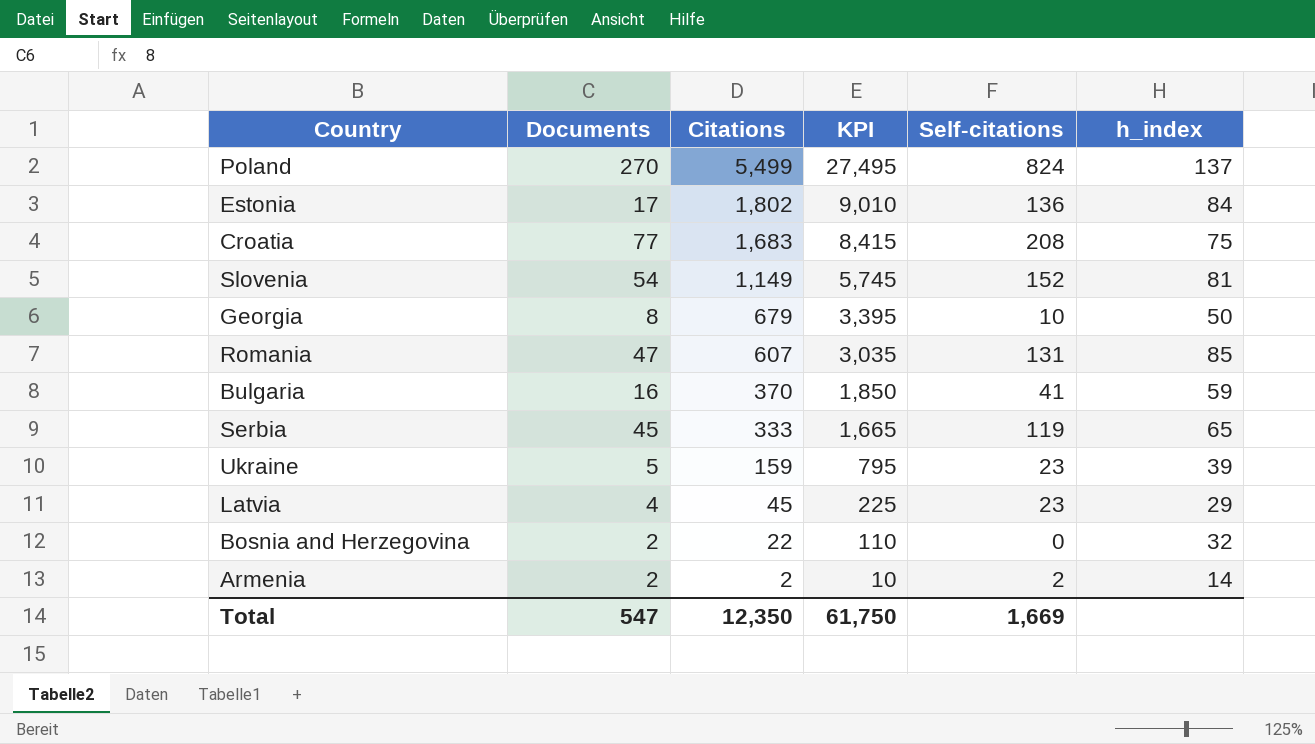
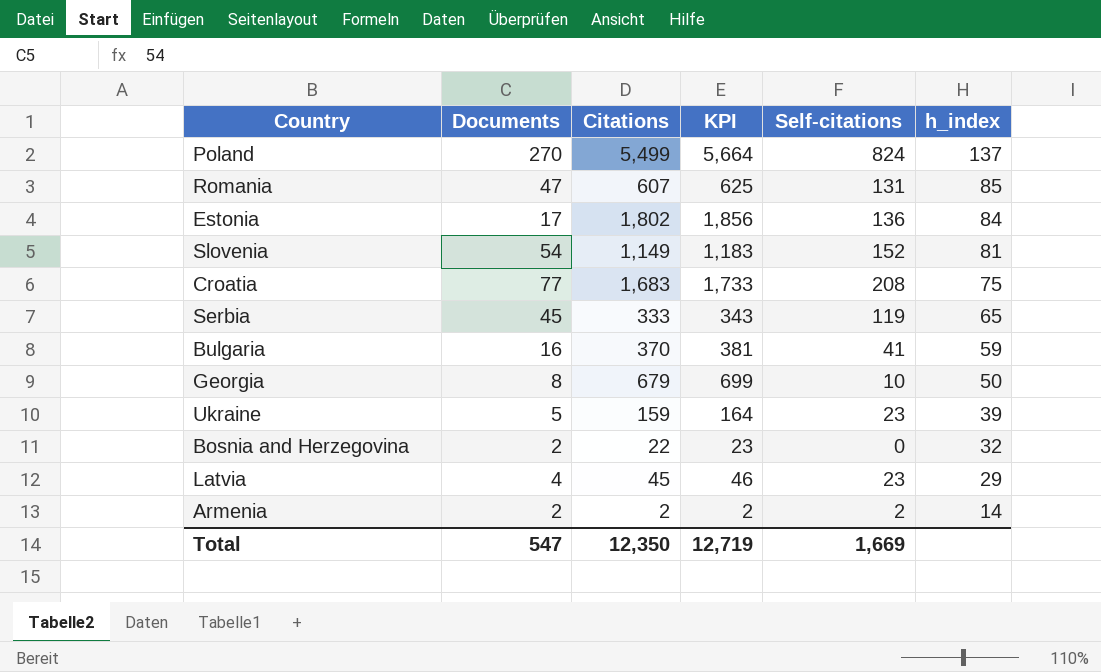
row order: Citations descending -> h_index descending
column KPI | formula: [Citations] * 5 -> [Citations] * 1.03
Total | KPI: 61,750 -> 12,719

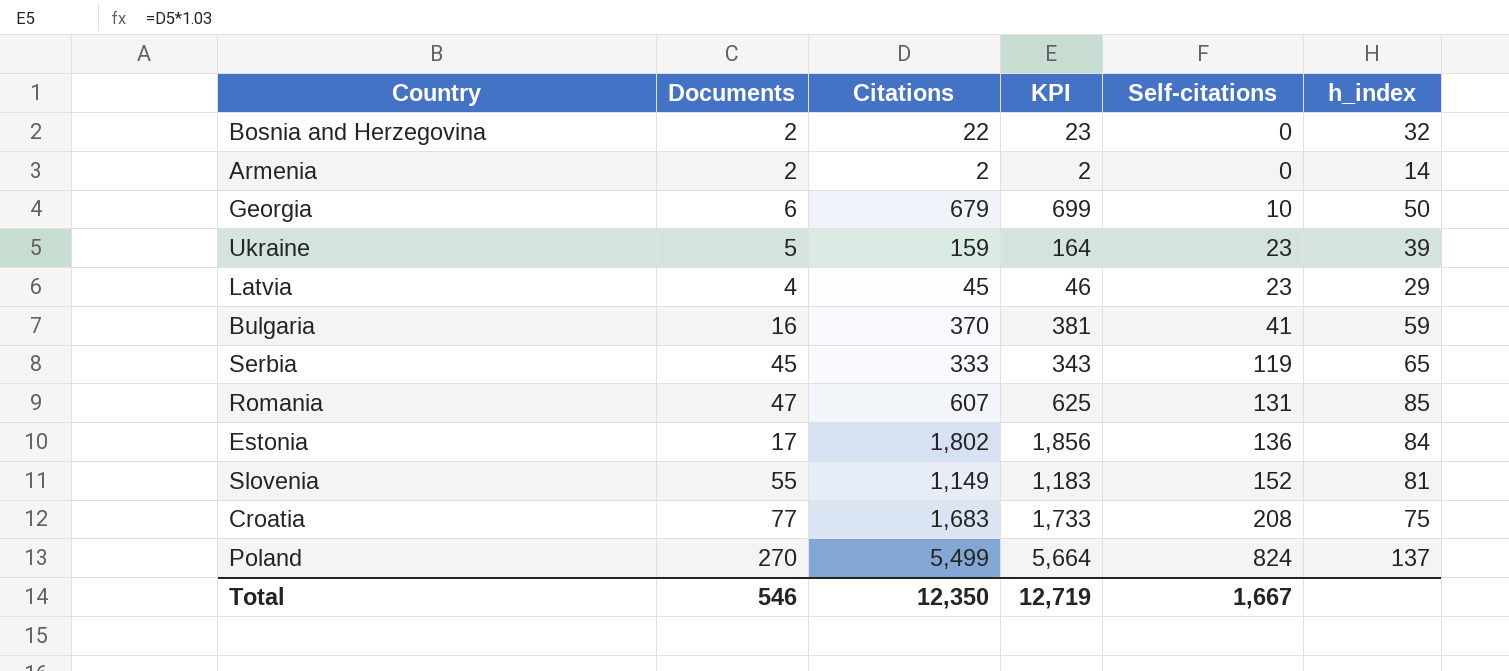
row order: h_index descending -> Self-citations ascending
Armenia | Self-citations: 2 -> 0
Georgia | Documents: 8 -> 6
Slovenia | Documents: 54 -> 55
Total | Documents: 547 -> 546
Total | Self-citations: 1,669 -> 1,667

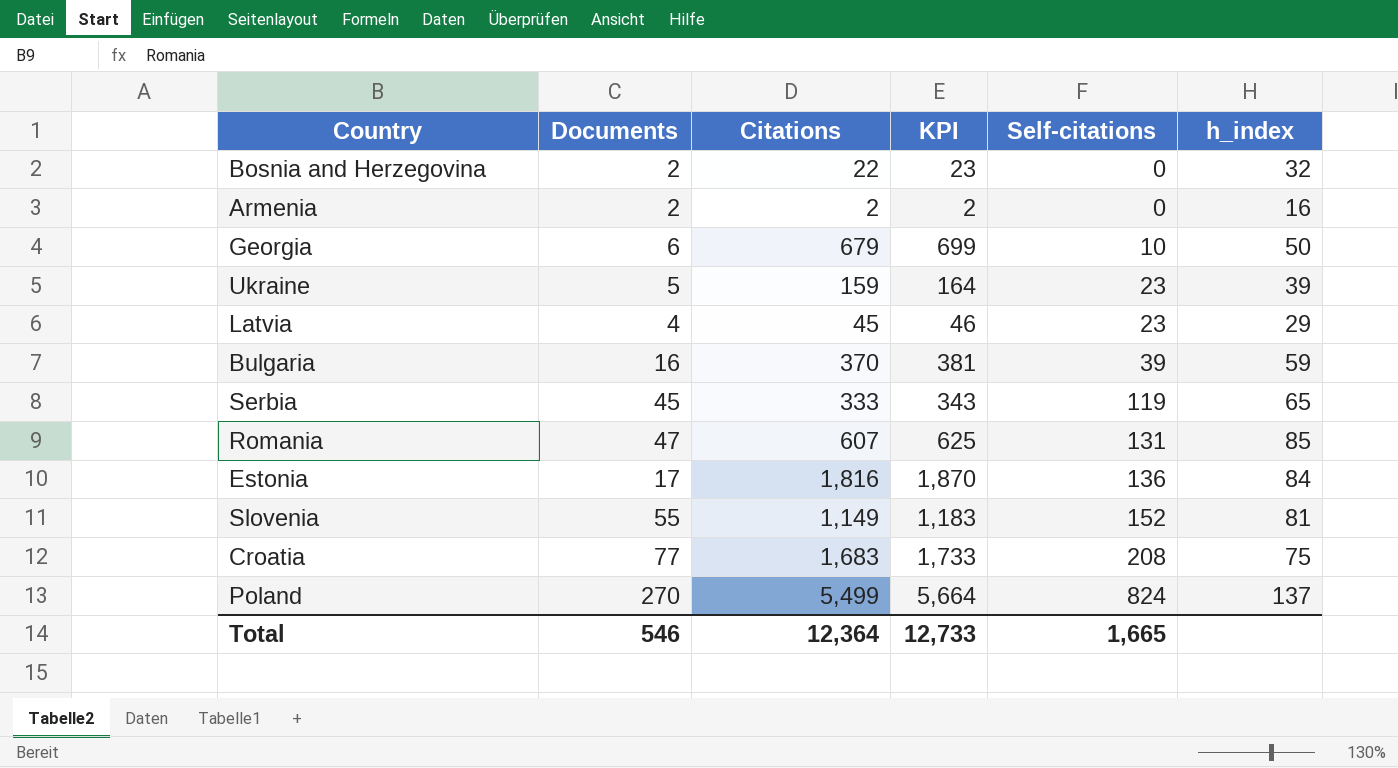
Armenia | h_index: 14 -> 16
Bulgaria | Self-citations: 41 -> 39
Estonia | Citations: 1,802 -> 1,816
Estonia | KPI: 1,856 -> 1,870
Total | Citations: 12,350 -> 12,364
Total | KPI: 12,719 -> 12,733
Total | Self-citations: 1,667 -> 1,665

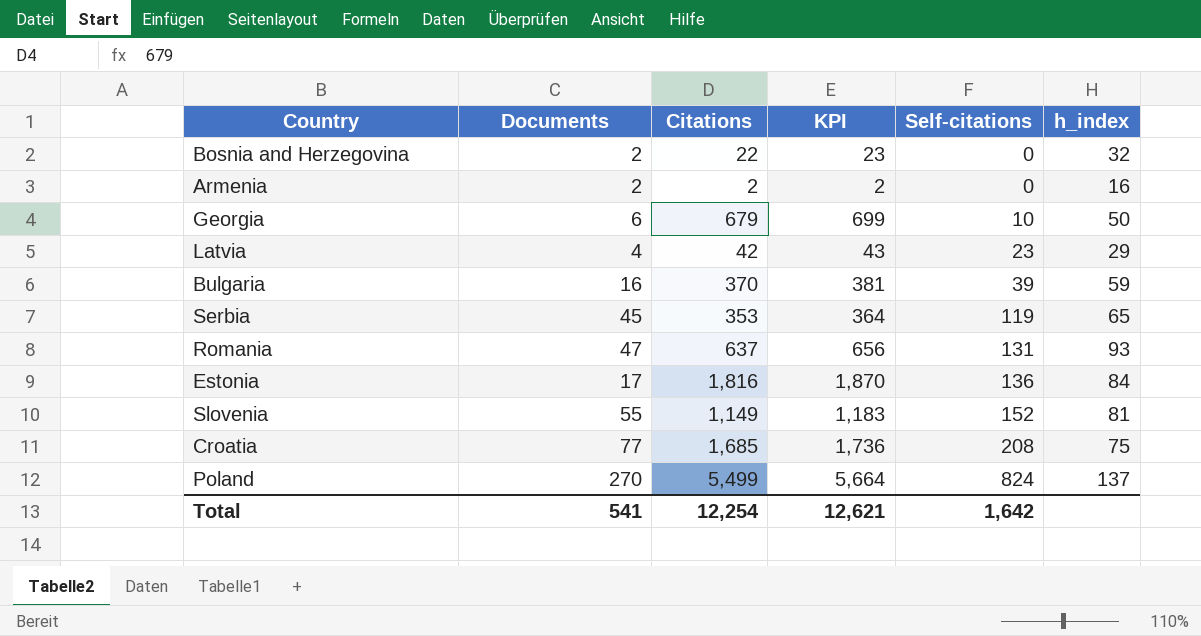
row Ukraine: 5 | 159 | 164 | 23 | 39 -> none
Latvia | Citations: 45 -> 42
Latvia | KPI: 46 -> 43
Serbia | Citations: 333 -> 353
Serbia | KPI: 343 -> 364
Romania | Citations: 607 -> 637
Romania | KPI: 625 -> 656
Romania | h_index: 85 -> 93
Croatia | Citations: 1,683 -> 1,685
Croatia | KPI: 1,733 -> 1,736
Total | Documents: 546 -> 541
Total | Citations: 12,364 -> 12,254
Total | KPI: 12,733 -> 12,621
Total | Self-citations: 1,665 -> 1,642

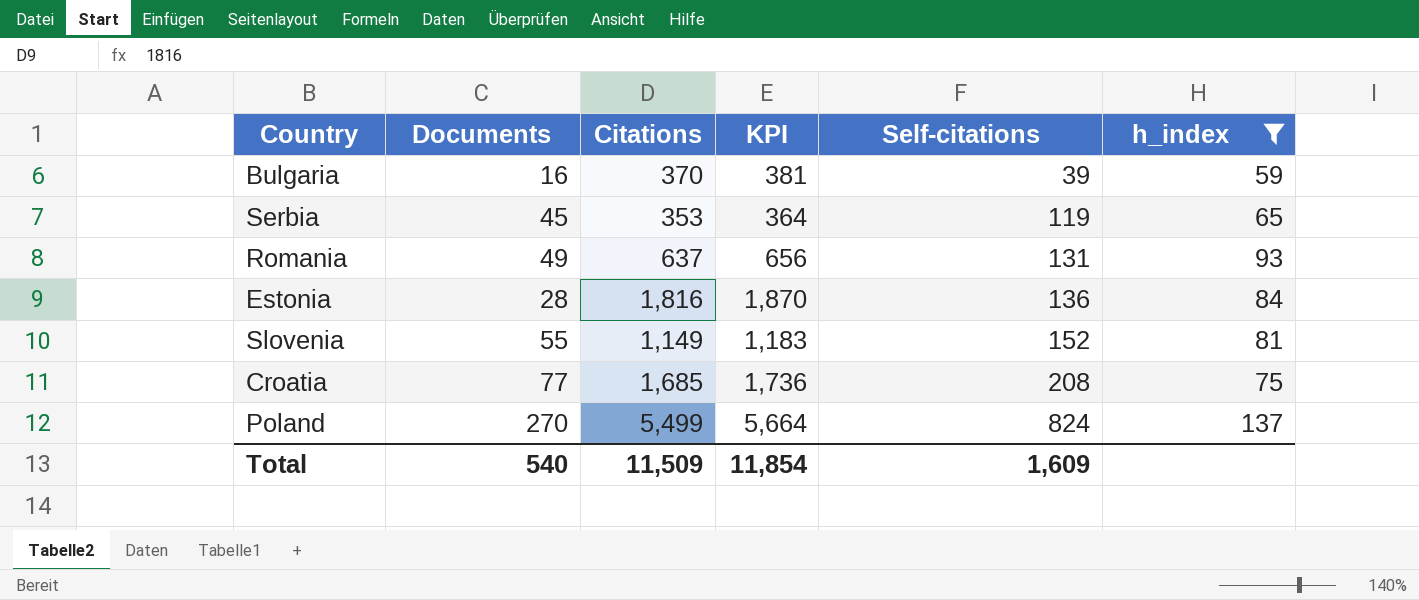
filter: none -> h_index >= 59
Romania | Documents: 47 -> 49
Estonia | Documents: 17 -> 28
Total | Documents: 541 -> 540
Total | Citations: 12,254 -> 11,509
Total | KPI: 12,621 -> 11,854
Total | Self-citations: 1,642 -> 1,609

